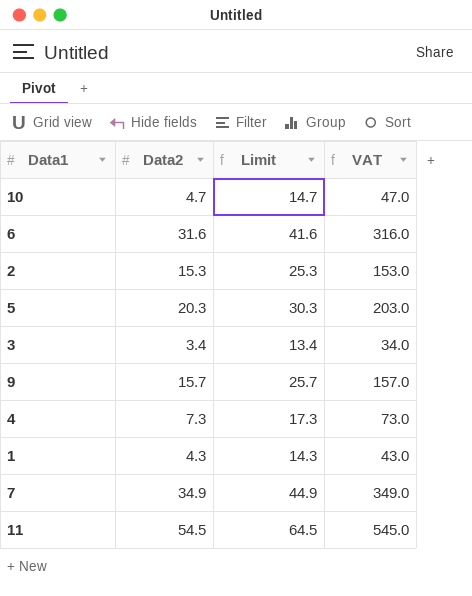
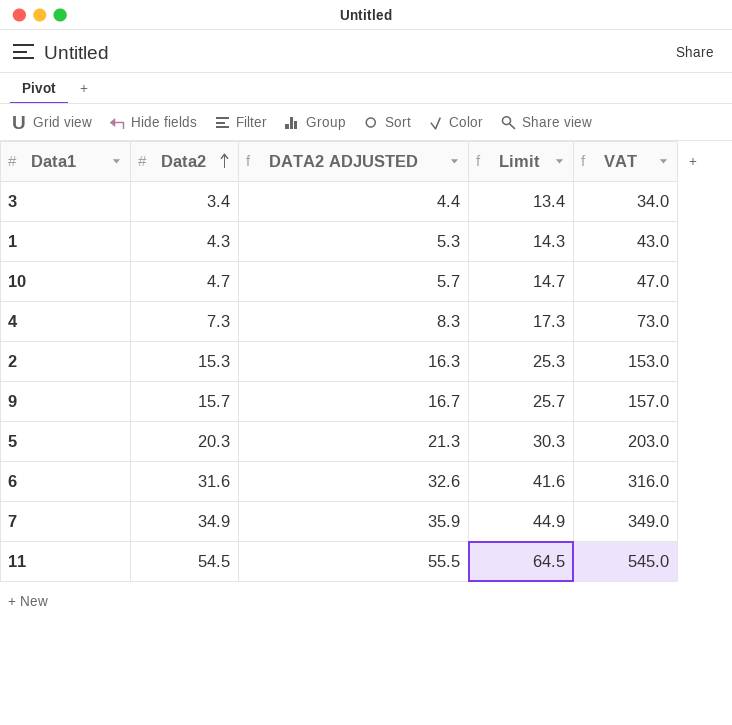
row order: none -> Data2 ascending
column DATA2 ADJUSTED | formula: none -> [Data2] + 1

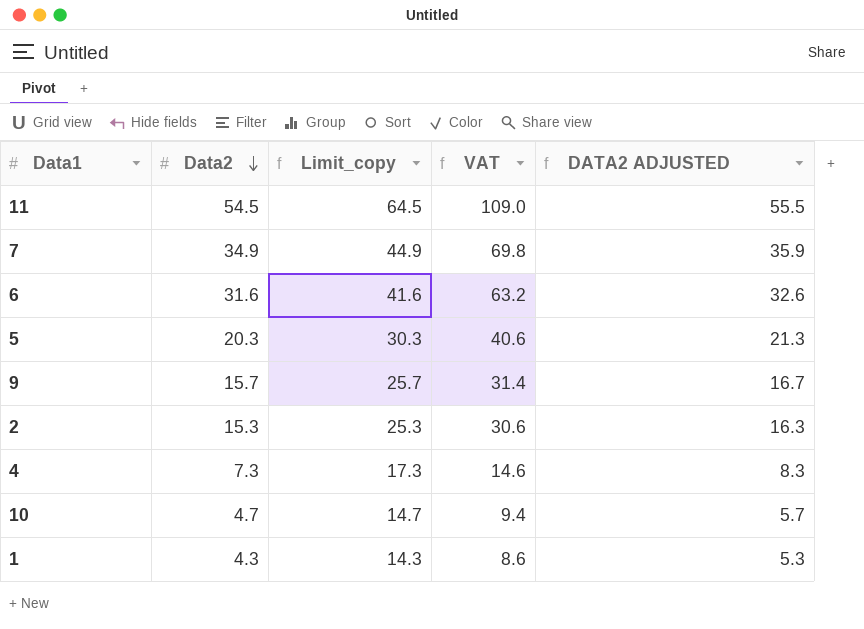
row order: Data2 ascending -> Data2 descending
column name: Limit -> Limit_copy
column VAT | formula: [Data2] * 10 -> [Data2] * 2
column DATA2 ADJUSTED | position: 3 -> 5
row 3: 3.4 | 4.4 | 13.4 | 34.0 -> none

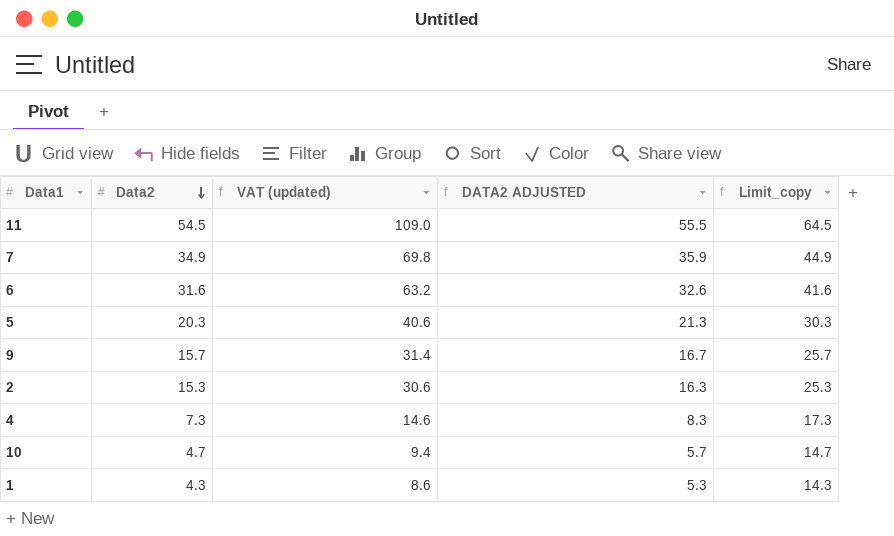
column name: VAT -> VAT (updated)
column Limit_copy | position: 3 -> 5

